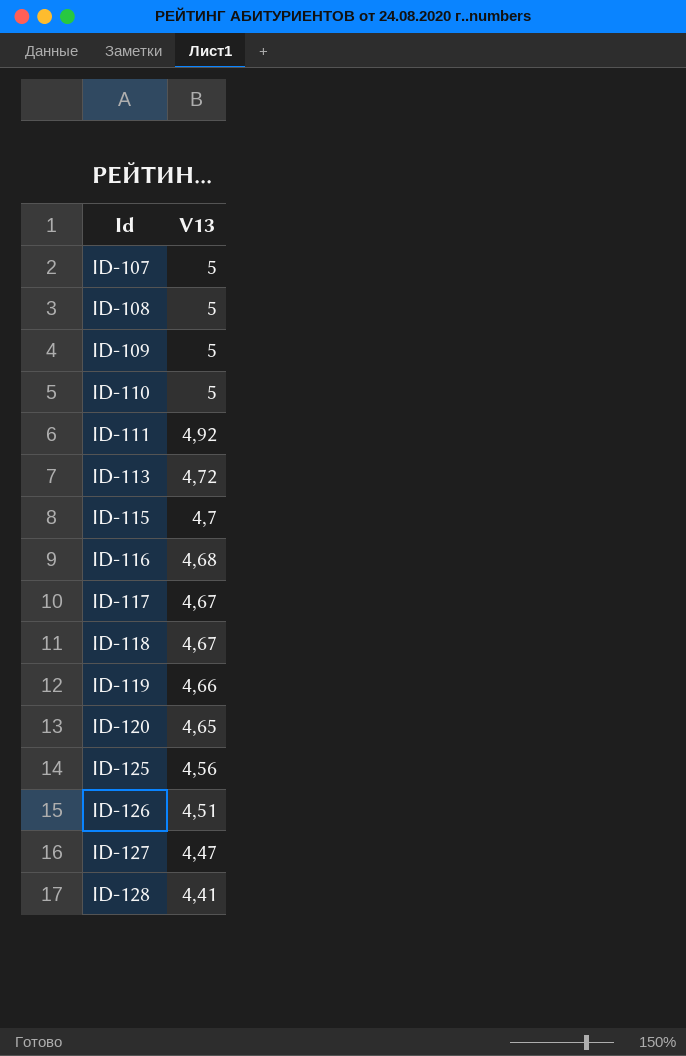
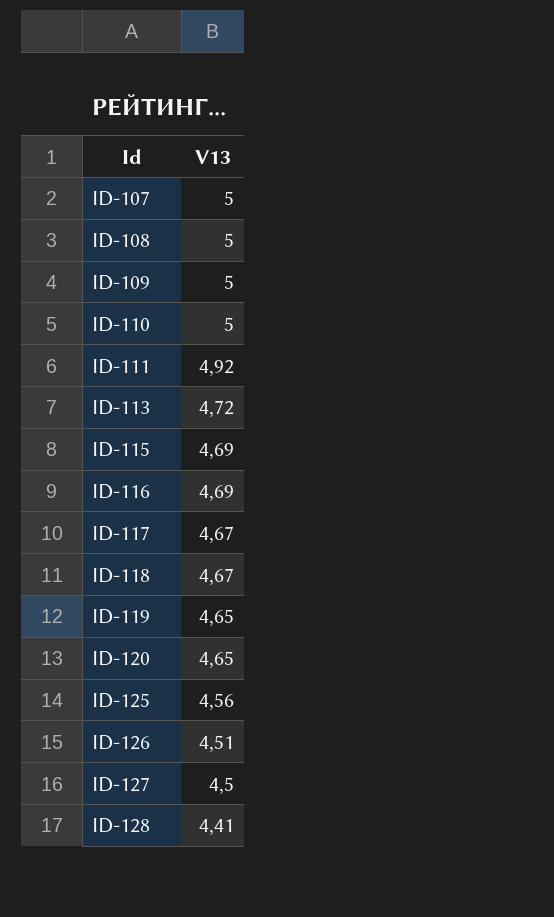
ID-115 | V13: 4,7 -> 4,69
ID-116 | V13: 4,68 -> 4,69
ID-119 | V13: 4,66 -> 4,65
ID-127 | V13: 4,47 -> 4,5

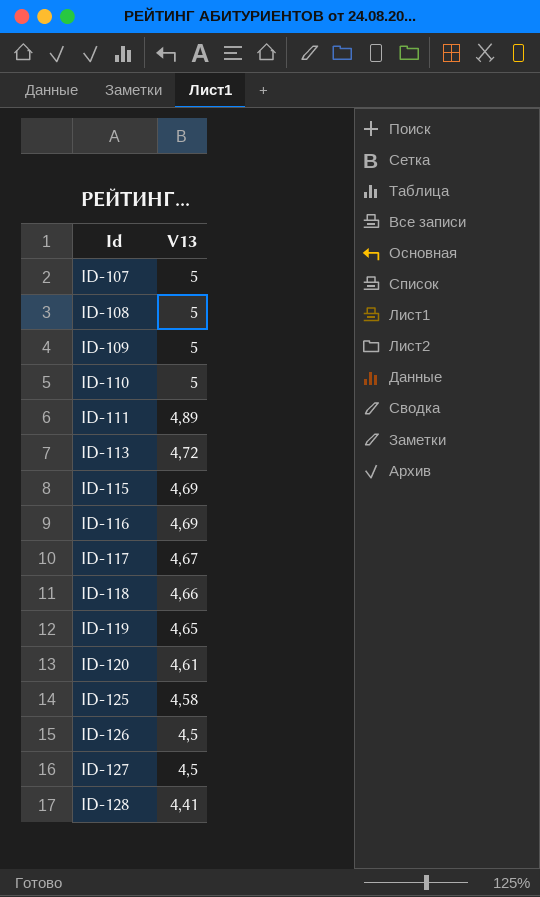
ID-111 | V13: 4,92 -> 4,89
ID-118 | V13: 4,67 -> 4,66
ID-120 | V13: 4,65 -> 4,61
ID-125 | V13: 4,56 -> 4,58
ID-126 | V13: 4,51 -> 4,5

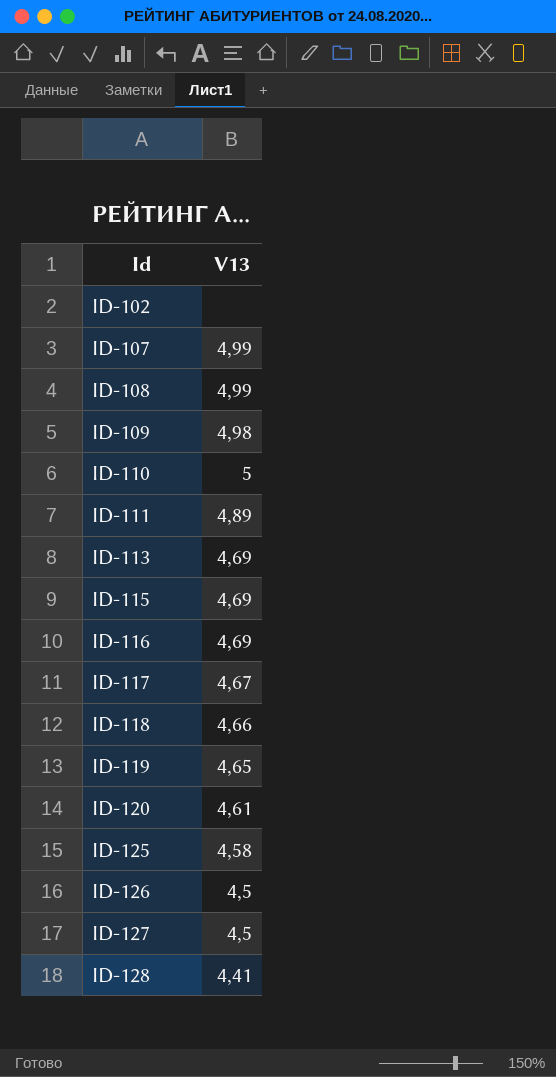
row ID-102: none -> none
ID-107 | V13: 5 -> 4,99
ID-108 | V13: 5 -> 4,99
ID-109 | V13: 5 -> 4,98
ID-113 | V13: 4,72 -> 4,69

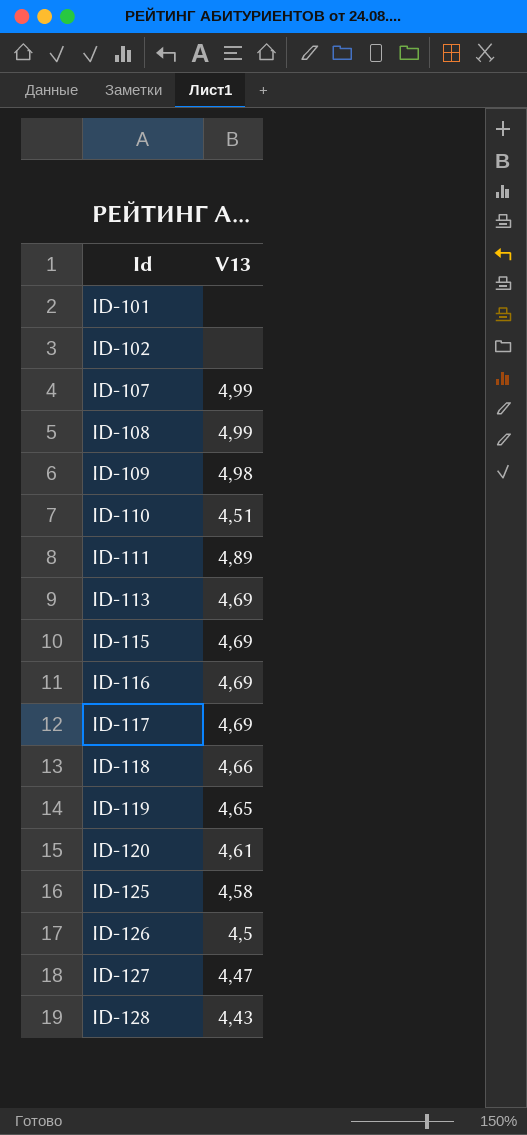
row ID-101: none -> none
ID-110 | V13: 5 -> 4,51
ID-117 | V13: 4,67 -> 4,69
ID-127 | V13: 4,5 -> 4,47
ID-128 | V13: 4,41 -> 4,43

